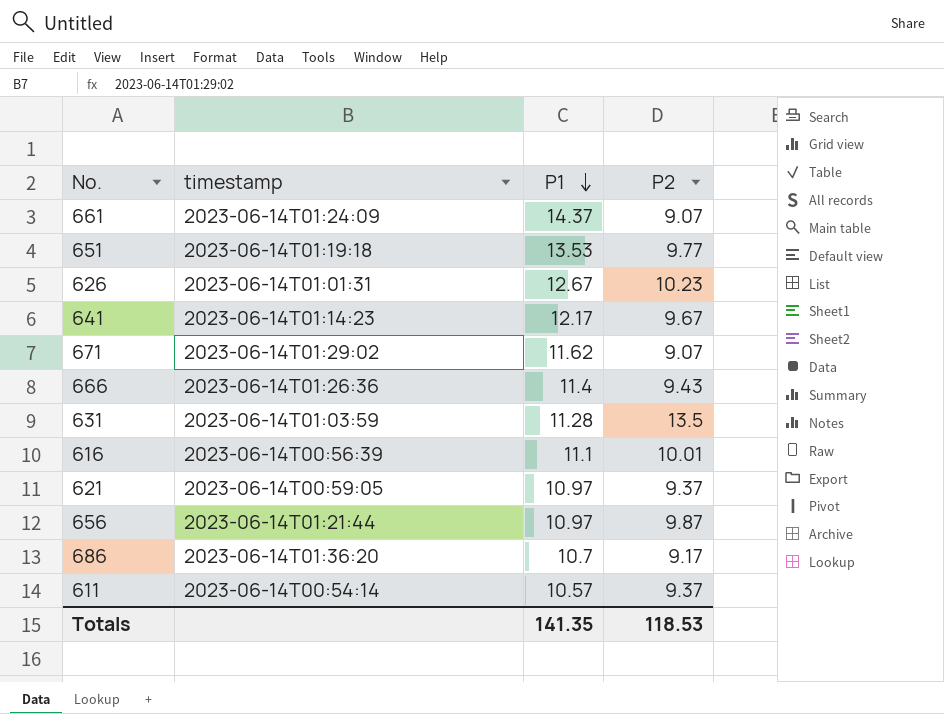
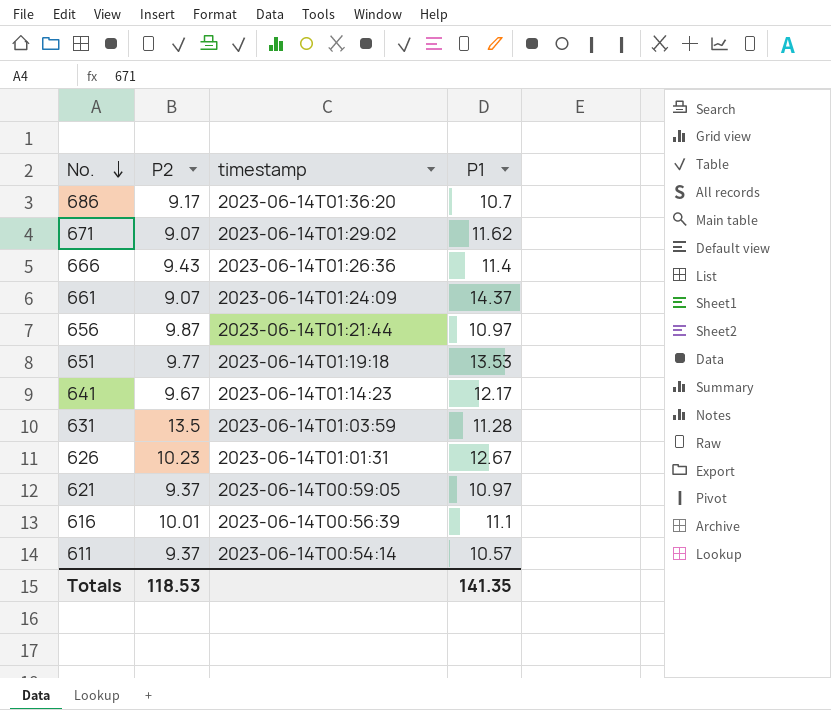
row order: P1 descending -> No. descending
column P2 | position: 4 -> 2

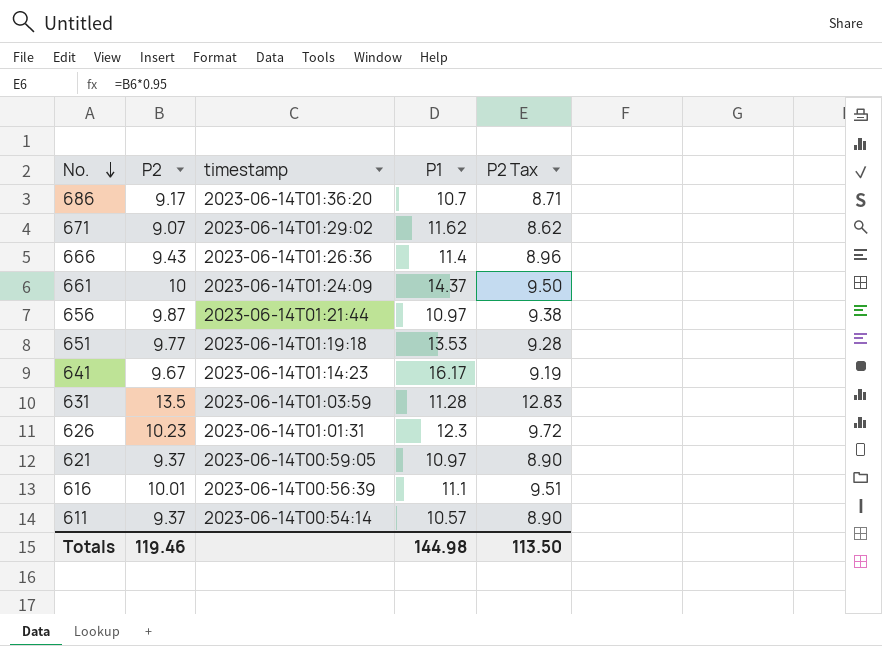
column P2 Tax | formula: none -> [P2] * 0.95
661 | P2: 9.07 -> 10
641 | P1: 12.17 -> 16.17
626 | P1: 12.67 -> 12.3
Totals | P2: 118.53 -> 119.46
Totals | P1: 141.35 -> 144.98

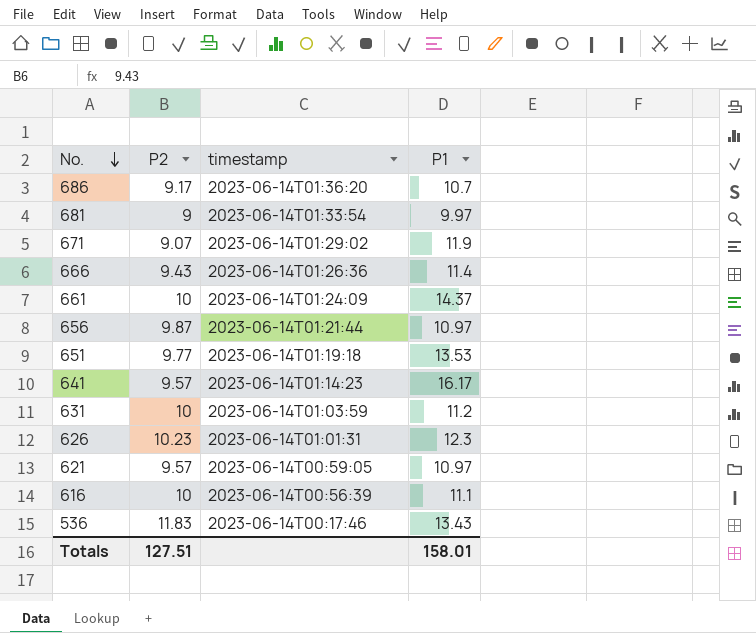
column P2 Tax | formula: [P2] * 0.95 -> none
row 611: 9.37 | 2023-06-14T00:54:14 | 10.57 | 8.90 -> none
row 681: none -> 9 | 2023-06-14T01:33:54 | 9.97
671 | P1: 11.62 -> 11.9
641 | P2: 9.67 -> 9.57
631 | P2: 13.5 -> 10
631 | P1: 11.28 -> 11.2
621 | P2: 9.37 -> 9.57
616 | P2: 10.01 -> 10
row 536: none -> 11.83 | 2023-06-14T00:17:46 | 13.43
Totals | P2: 119.46 -> 127.51
Totals | P1: 144.98 -> 158.01

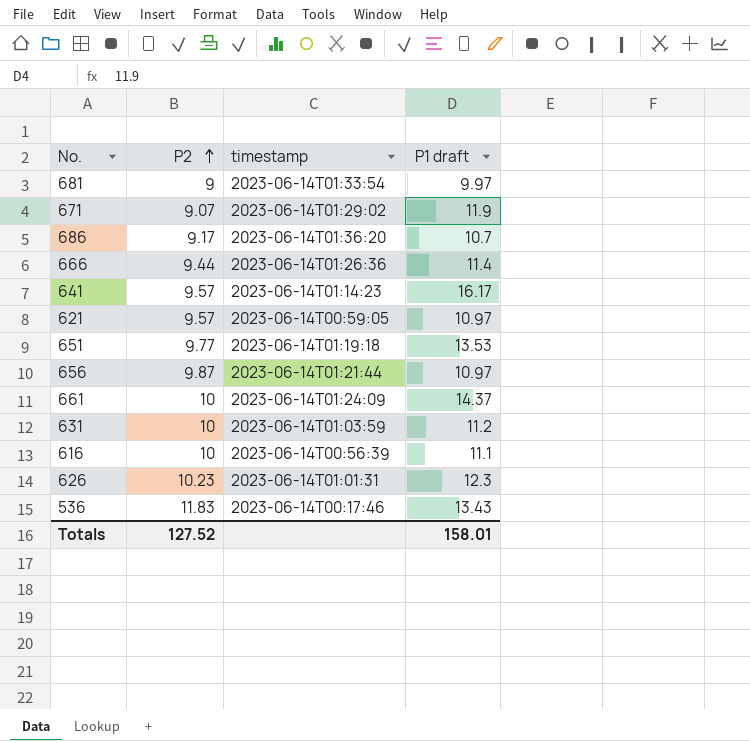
row order: No. descending -> P2 ascending
column name: P1 -> P1 draft
666 | P2: 9.43 -> 9.44
Totals | P2: 127.51 -> 127.52

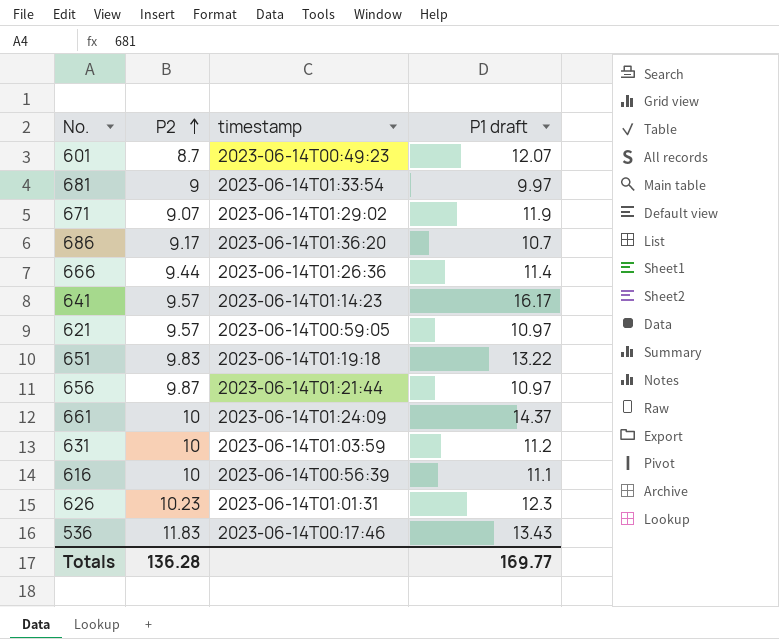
row 601: none -> 8.7 | 2023-06-14T00:49:23 | 12.07
651 | P2: 9.77 -> 9.83
651 | P1 draft: 13.53 -> 13.22
Totals | P2: 127.52 -> 136.28
Totals | P1 draft: 158.01 -> 169.77

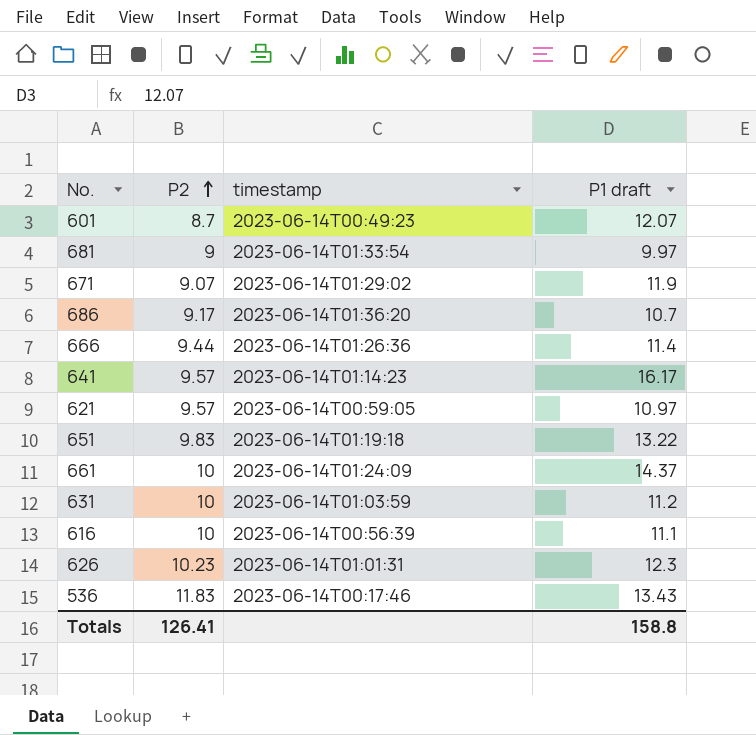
row 656: 9.87 | 2023-06-14T01:21:44 | 10.97 -> none
Totals | P2: 136.28 -> 126.41
Totals | P1 draft: 169.77 -> 158.8

